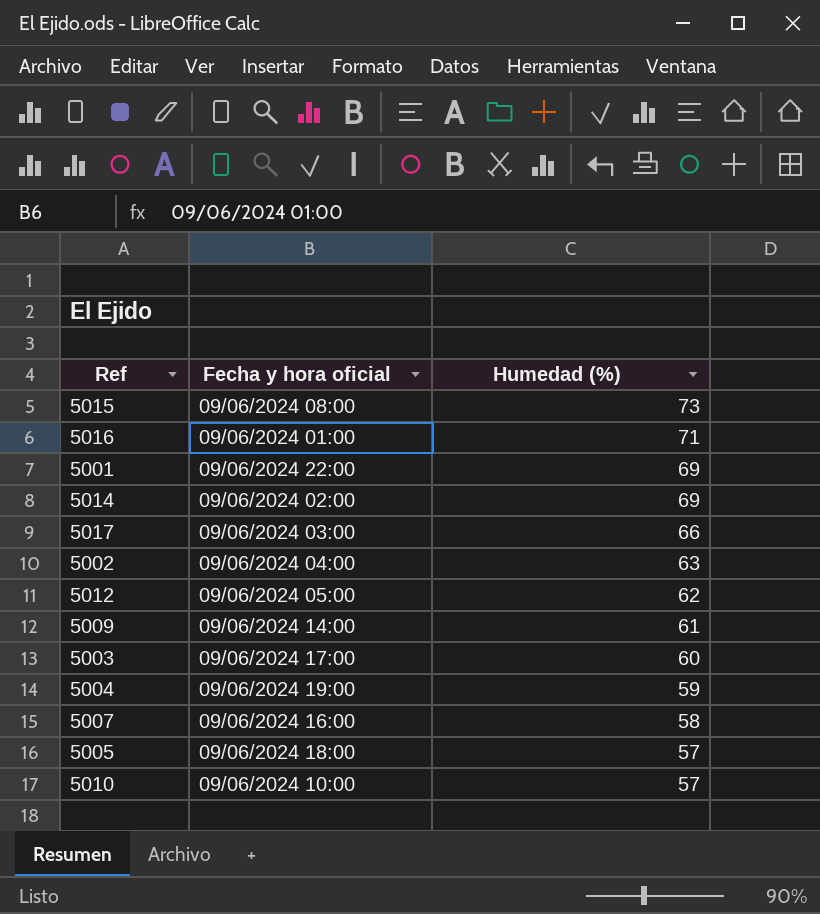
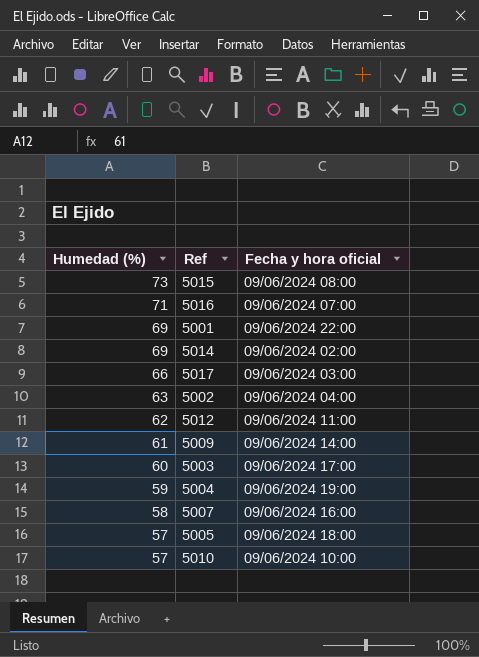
column Humedad (%) | position: 3 -> 1
5016 | Fecha y hora oficial: 09/06/2024 01:00 -> 09/06/2024 07:00
5012 | Fecha y hora oficial: 09/06/2024 05:00 -> 09/06/2024 11:00

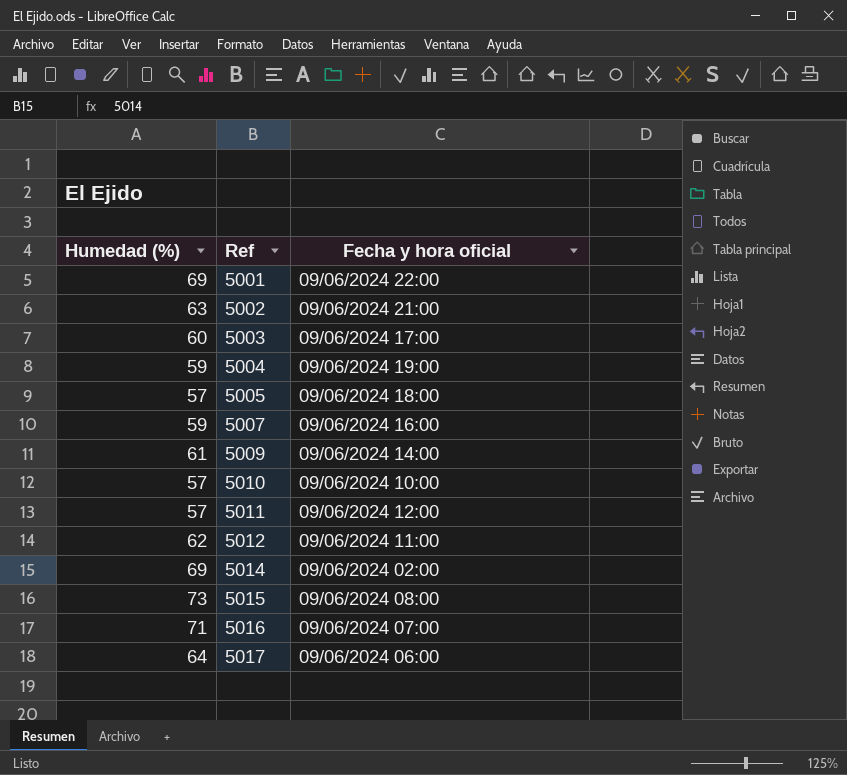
row order: Humedad (%) descending -> Ref ascending
5002 | Fecha y hora oficial: 09/06/2024 04:00 -> 09/06/2024 21:00
5007 | Humedad (%): 58 -> 59
row 5011: none -> 57 | 09/06/2024 12:00
5017 | Humedad (%): 66 -> 64
5017 | Fecha y hora oficial: 09/06/2024 03:00 -> 09/06/2024 06:00

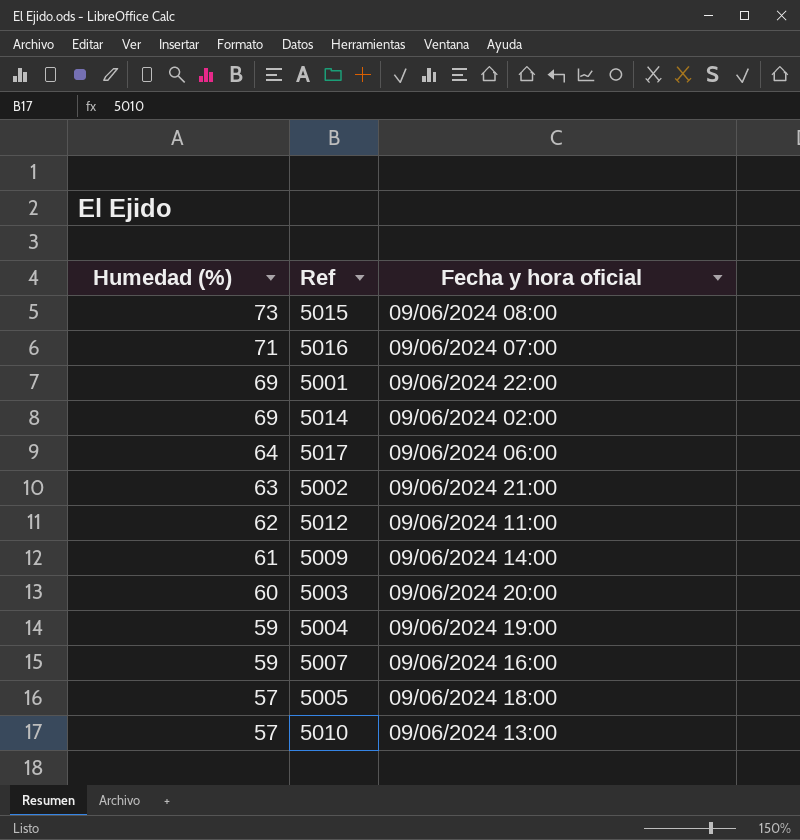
row order: Ref ascending -> Humedad (%) descending
row 5011: 57 | 09/06/2024 12:00 -> none
5003 | Fecha y hora oficial: 09/06/2024 17:00 -> 09/06/2024 20:00
5010 | Fecha y hora oficial: 09/06/2024 10:00 -> 09/06/2024 13:00

